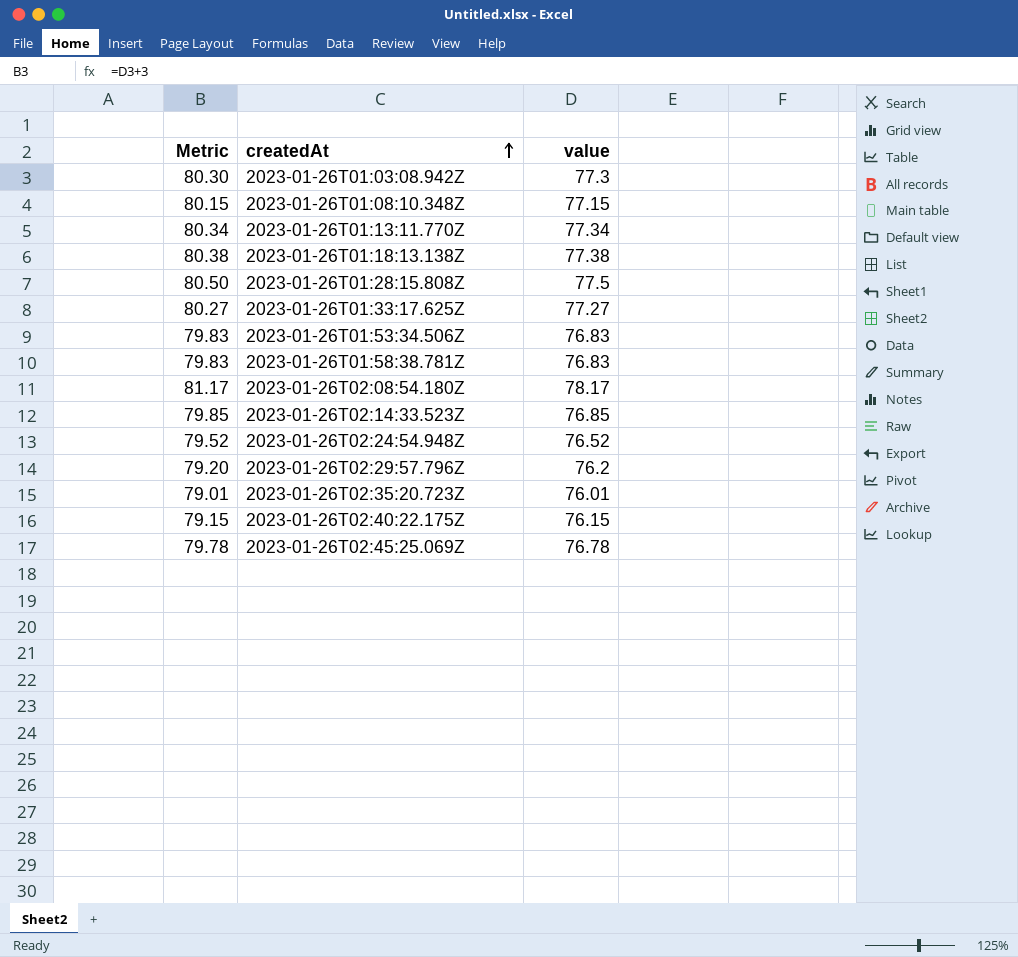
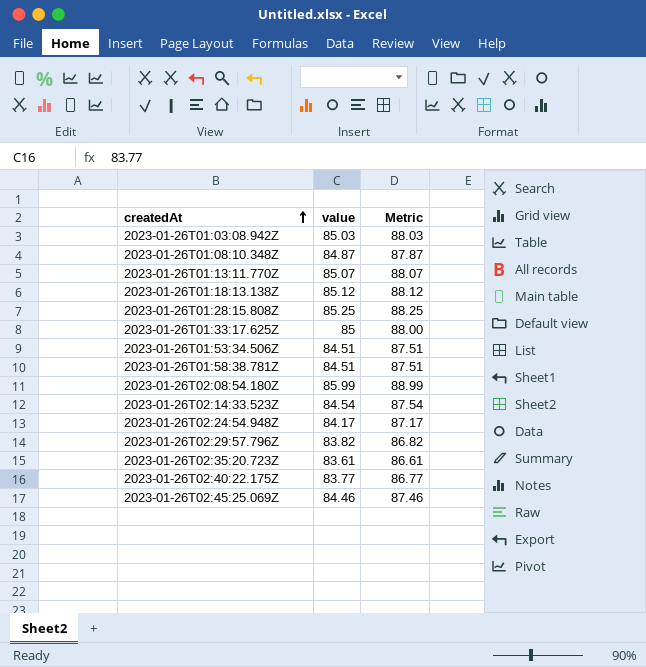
column Metric | position: 1 -> 3
2023-01-26T01:03:08.942Z | value: 77.3 -> 85.03
2023-01-26T01:03:08.942Z | Metric: 80.30 -> 88.03
2023-01-26T01:08:10.348Z | value: 77.15 -> 84.87
2023-01-26T01:08:10.348Z | Metric: 80.15 -> 87.87
2023-01-26T01:13:11.770Z | value: 77.34 -> 85.07
2023-01-26T01:13:11.770Z | Metric: 80.34 -> 88.07
2023-01-26T01:18:13.138Z | value: 77.38 -> 85.12
2023-01-26T01:18:13.138Z | Metric: 80.38 -> 88.12
2023-01-26T01:28:15.808Z | value: 77.5 -> 85.25
2023-01-26T01:28:15.808Z | Metric: 80.50 -> 88.25
2023-01-26T01:33:17.625Z | value: 77.27 -> 85
2023-01-26T01:33:17.625Z | Metric: 80.27 -> 88.00
2023-01-26T01:53:34.506Z | value: 76.83 -> 84.51
2023-01-26T01:53:34.506Z | Metric: 79.83 -> 87.51
2023-01-26T01:58:38.781Z | value: 76.83 -> 84.51
2023-01-26T01:58:38.781Z | Metric: 79.83 -> 87.51
2023-01-26T02:08:54.180Z | value: 78.17 -> 85.99
2023-01-26T02:08:54.180Z | Metric: 81.17 -> 88.99
2023-01-26T02:14:33.523Z | value: 76.85 -> 84.54
2023-01-26T02:14:33.523Z | Metric: 79.85 -> 87.54
2023-01-26T02:24:54.948Z | value: 76.52 -> 84.17
2023-01-26T02:24:54.948Z | Metric: 79.52 -> 87.17
2023-01-26T02:29:57.796Z | value: 76.2 -> 83.82
2023-01-26T02:29:57.796Z | Metric: 79.20 -> 86.82
2023-01-26T02:35:20.723Z | value: 76.01 -> 83.61
2023-01-26T02:35:20.723Z | Metric: 79.01 -> 86.61
2023-01-26T02:40:22.175Z | value: 76.15 -> 83.77
2023-01-26T02:40:22.175Z | Metric: 79.15 -> 86.77
2023-01-26T02:45:25.069Z | value: 76.78 -> 84.46
2023-01-26T02:45:25.069Z | Metric: 79.78 -> 87.46

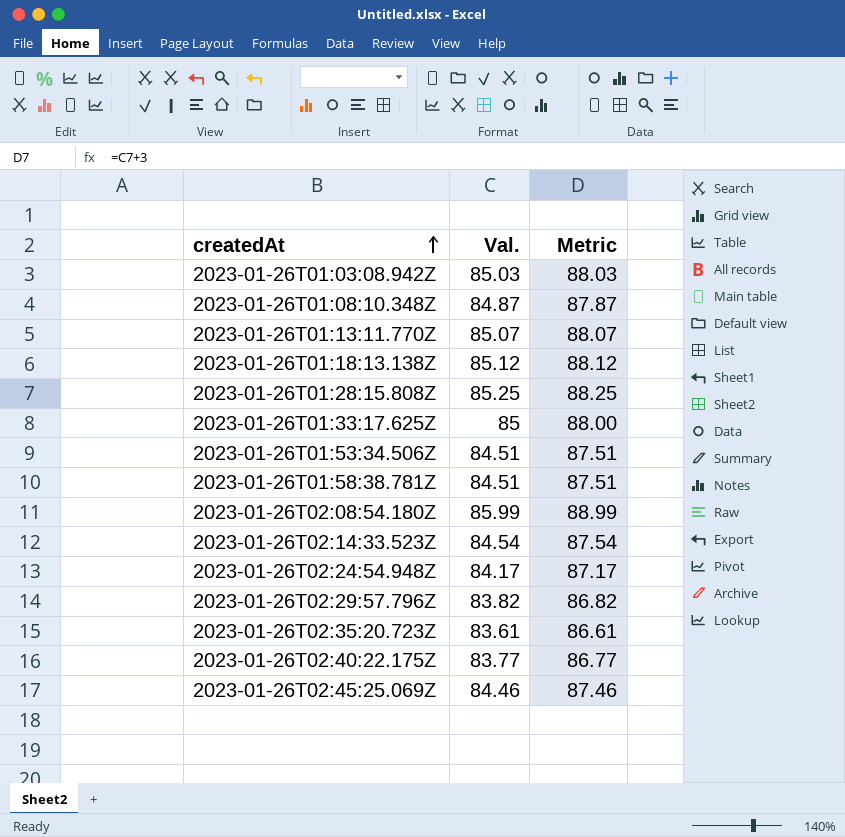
column name: value -> Val.

